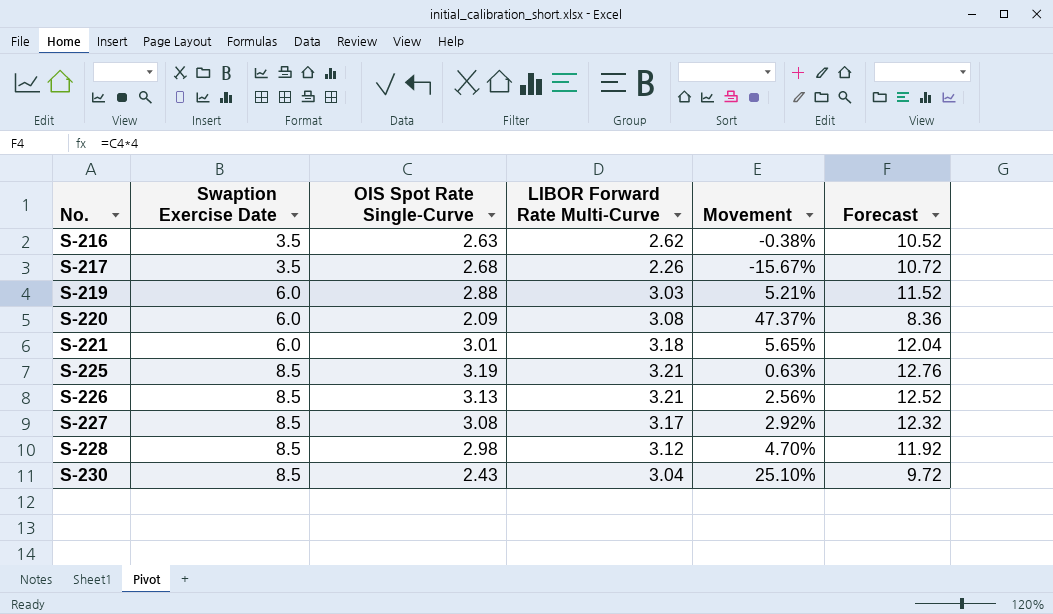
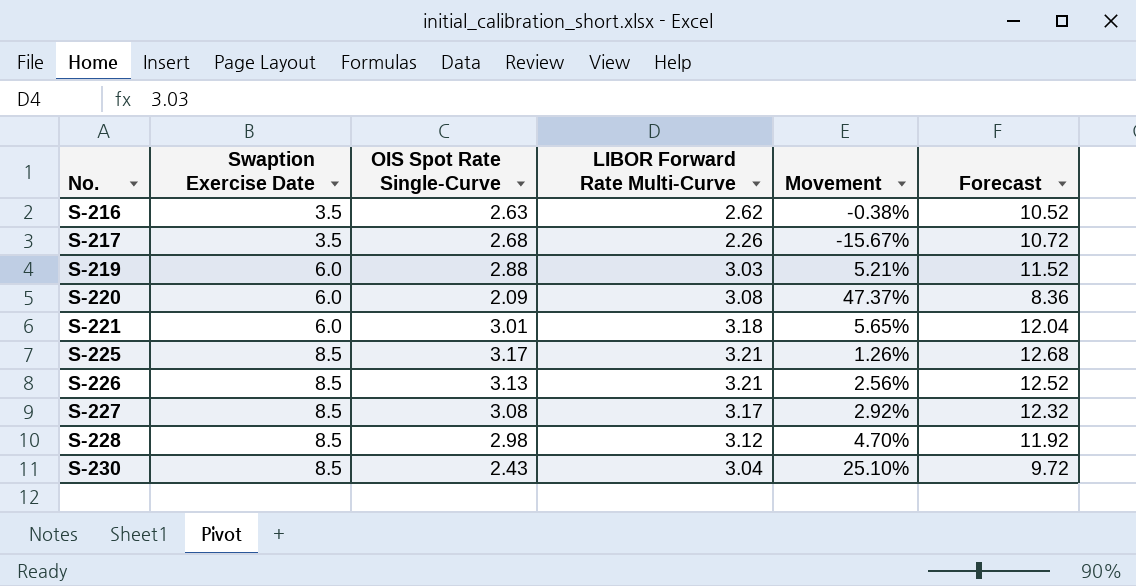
S-225 | OIS Spot Rate Single-Curve: 3.19 -> 3.17
S-225 | Movement: 0.63% -> 1.26%
S-225 | Forecast: 12.76 -> 12.68

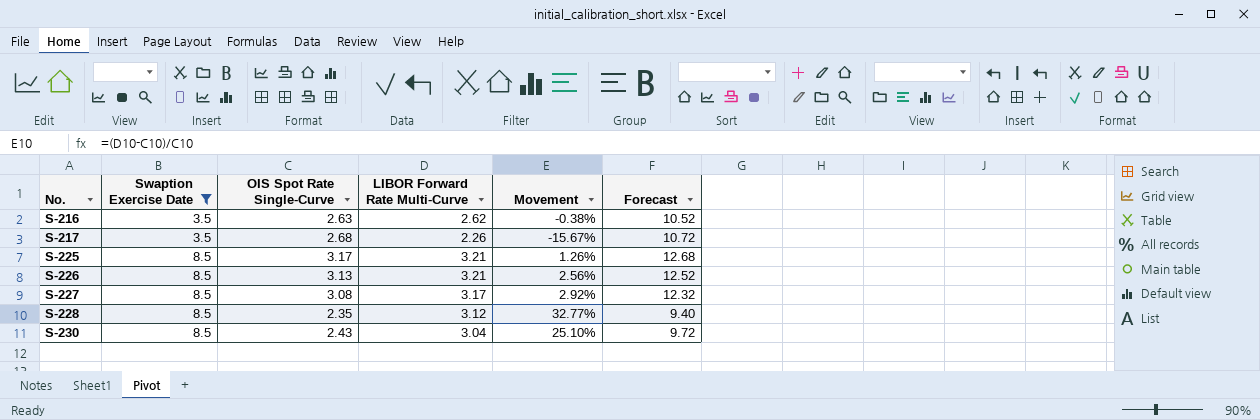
filter: none -> Swaption Exercise Date != 6.0
S-228 | OIS Spot Rate Single-Curve: 2.98 -> 2.35
S-228 | Movement: 4.70% -> 32.77%
S-228 | Forecast: 11.92 -> 9.40

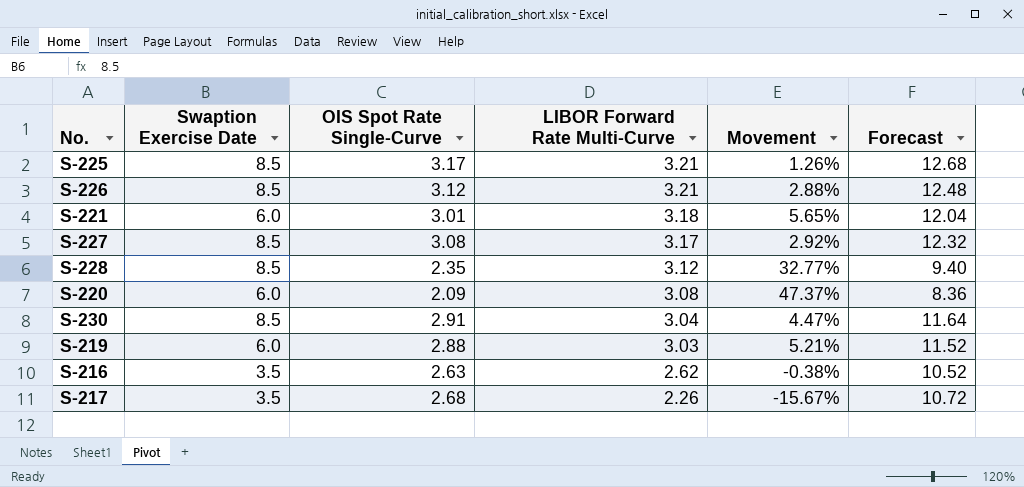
filter: Swaption Exercise Date != 6.0 -> none
row order: No. ascending -> LIBOR Forward Rate Multi-Curve descending
S-226 | OIS Spot Rate Single-Curve: 3.13 -> 3.12
S-226 | Movement: 2.56% -> 2.88%
S-226 | Forecast: 12.52 -> 12.48
S-230 | OIS Spot Rate Single-Curve: 2.43 -> 2.91
S-230 | Movement: 25.10% -> 4.47%
S-230 | Forecast: 9.72 -> 11.64

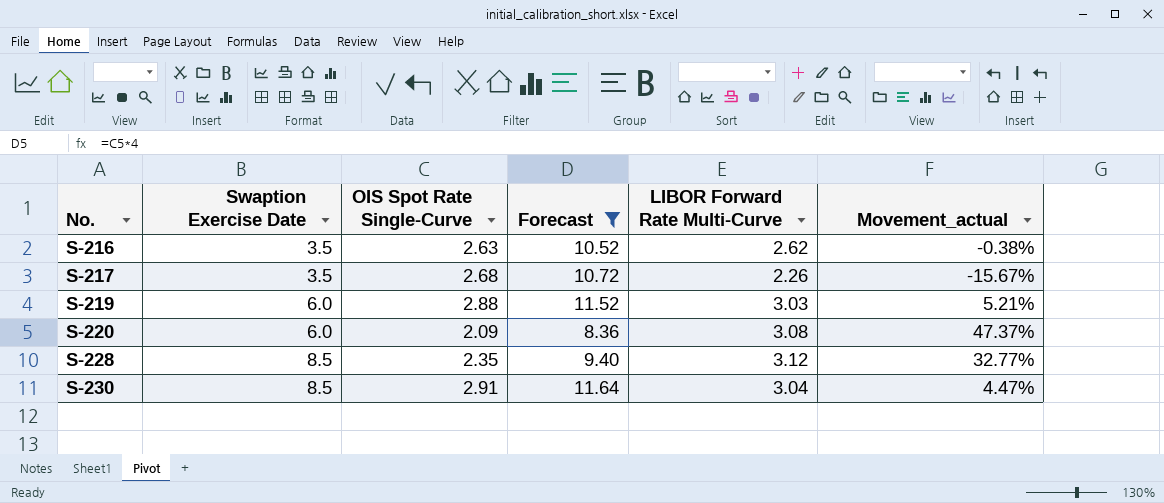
filter: none -> Forecast <= 11.64
row order: LIBOR Forward Rate Multi-Curve descending -> No. ascending
column Forecast | position: 6 -> 4
column name: Movement -> Movement_actual

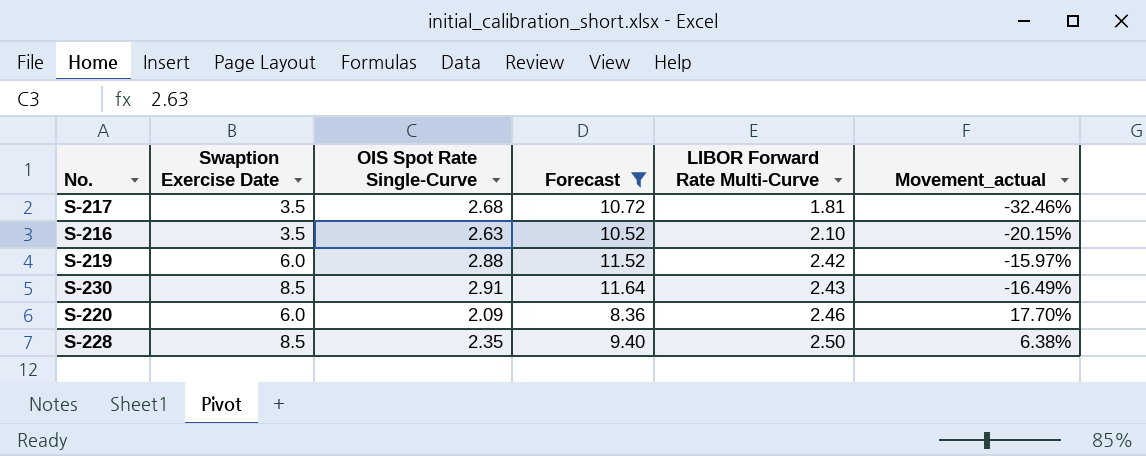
row order: No. ascending -> LIBOR Forward Rate Multi-Curve ascending
S-217 | LIBOR Forward Rate Multi-Curve: 2.26 -> 1.81
S-217 | Movement_actual: -15.67% -> -32.46%
S-216 | LIBOR Forward Rate Multi-Curve: 2.62 -> 2.10
S-216 | Movement_actual: -0.38% -> -20.15%
S-219 | LIBOR Forward Rate Multi-Curve: 3.03 -> 2.42
S-219 | Movement_actual: 5.21% -> -15.97%
S-230 | LIBOR Forward Rate Multi-Curve: 3.04 -> 2.43
S-230 | Movement_actual: 4.47% -> -16.49%
S-220 | LIBOR Forward Rate Multi-Curve: 3.08 -> 2.46
S-220 | Movement_actual: 47.37% -> 17.70%
S-228 | LIBOR Forward Rate Multi-Curve: 3.12 -> 2.50
S-228 | Movement_actual: 32.77% -> 6.38%

